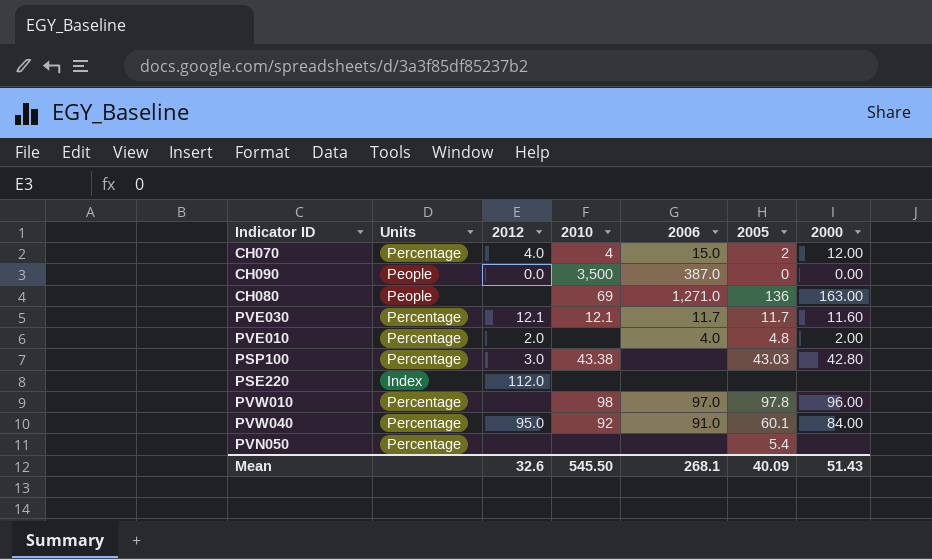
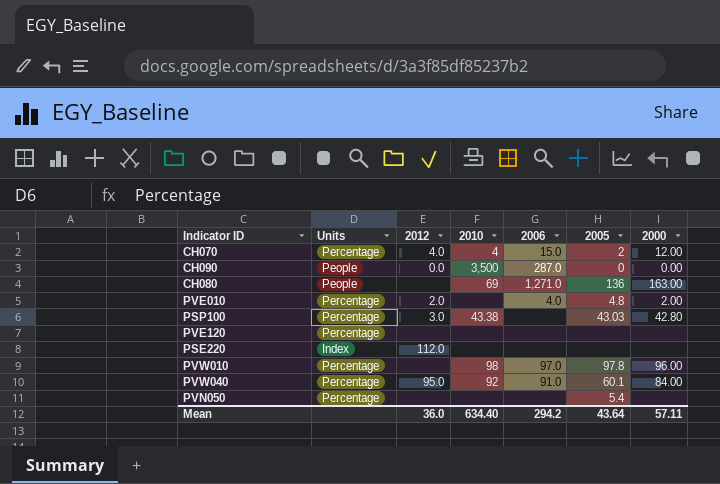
row PVE030: Percentage | 12.1 | 12.1 | 11.7 | 11.7 | 11.60 -> none
CH090 | 2006: 387.0 -> 287.0
row PVE120: none -> Percentage | none | none | none | none | none
Mean | 2012: 32.6 -> 36.0
Mean | 2010: 545.50 -> 634.40
Mean | 2006: 268.1 -> 294.2
Mean | 2005: 40.09 -> 43.64
Mean | 2000: 51.43 -> 57.11

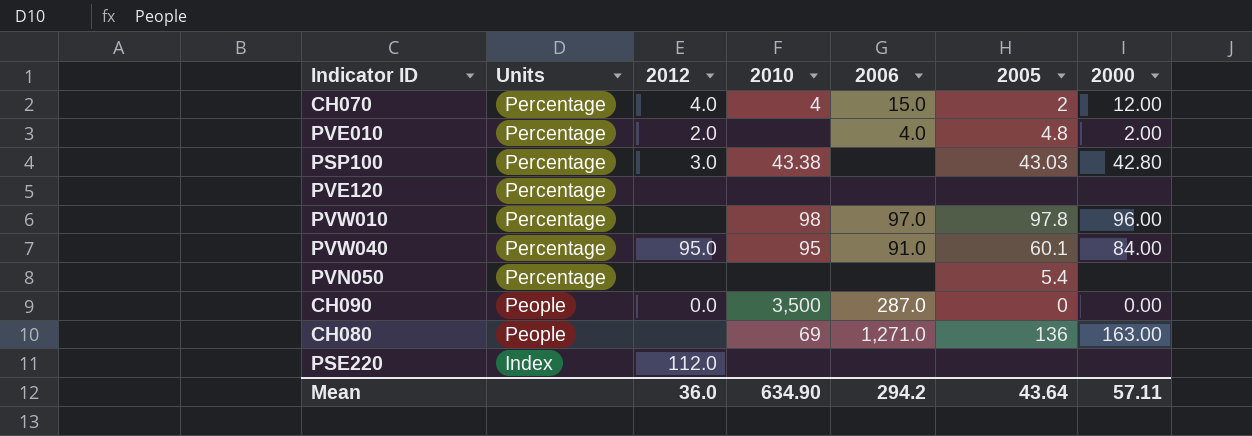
row order: none -> Units descending
PVW040 | 2010: 92 -> 95
Mean | 2010: 634.40 -> 634.90

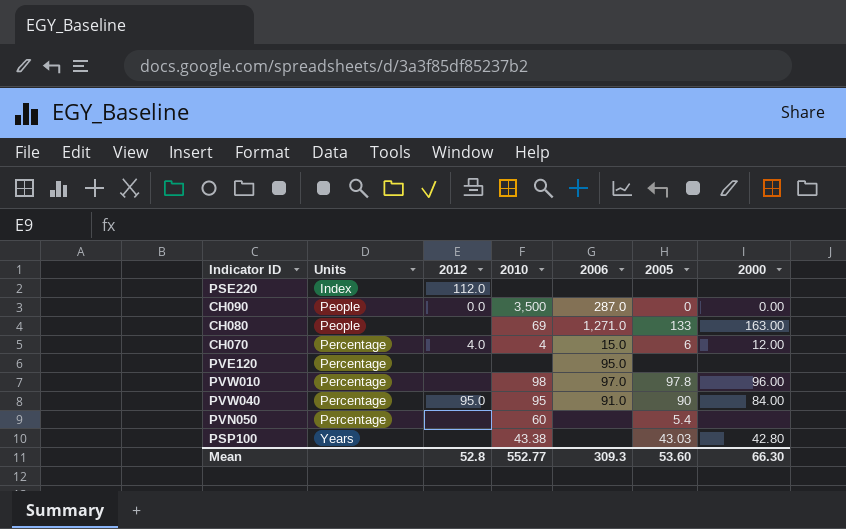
row order: Units descending -> Units ascending
row PVE010: Percentage | 2.0 | none | 4.0 | 4.8 | 2.00 -> none
CH080 | 2005: 136 -> 133
CH070 | 2005: 2 -> 6
PVE120 | 2006: none -> 95.0
PVW040 | 2005: 60.1 -> 90
PVN050 | 2010: none -> 60
PSP100 | Units: Percentage -> Years
PSP100 | 2012: 3.0 -> none
Mean | 2012: 36.0 -> 52.8
Mean | 2010: 634.90 -> 552.77
Mean | 2006: 294.2 -> 309.3
Mean | 2005: 43.64 -> 53.60
Mean | 2000: 57.11 -> 66.30

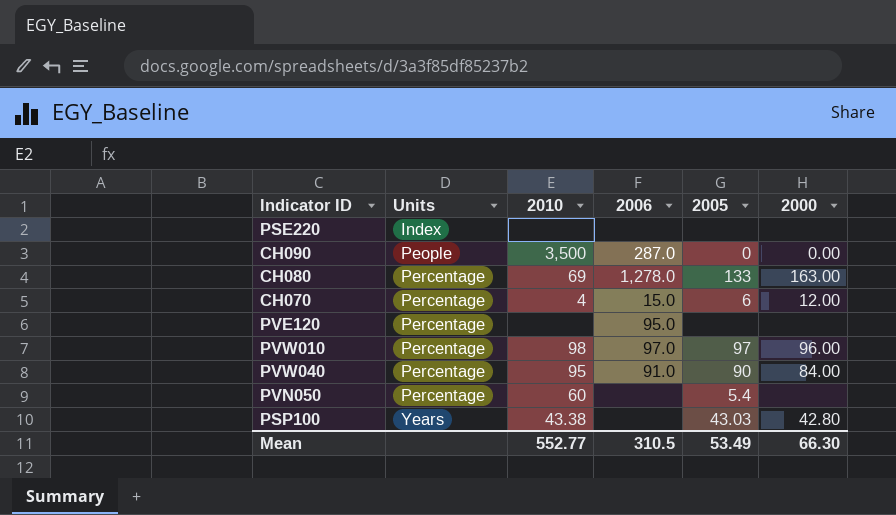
column 2012 | position: 3 -> none
CH080 | Units: People -> Percentage
CH080 | 2006: 1,271.0 -> 1,278.0
PVW010 | 2005: 97.8 -> 97
Mean | 2006: 309.3 -> 310.5
Mean | 2005: 53.60 -> 53.49

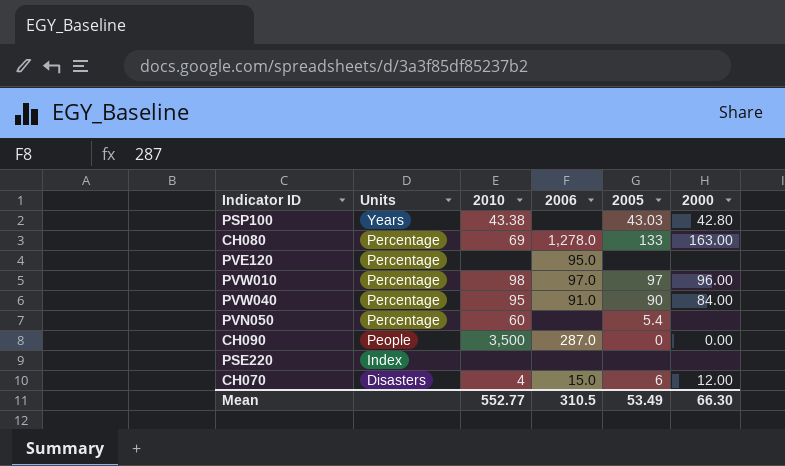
row order: Units ascending -> Units descending
CH070 | Units: Percentage -> Disasters

